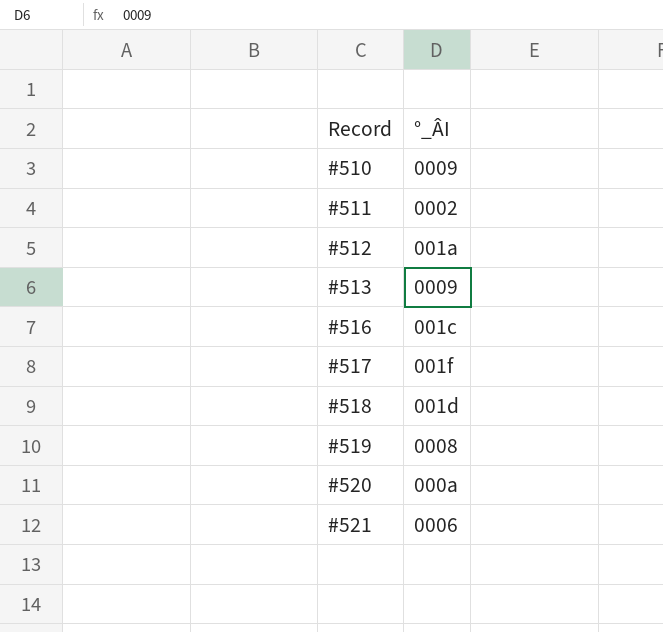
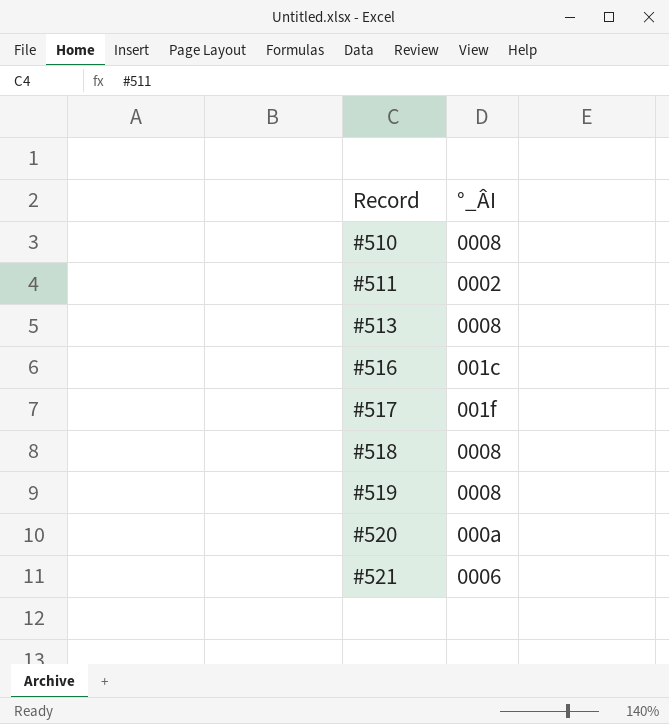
row #512: 001a -> none
#510 | °_ÂI: 0009 -> 0008
#513 | °_ÂI: 0009 -> 0008
#518 | °_ÂI: 001d -> 0008

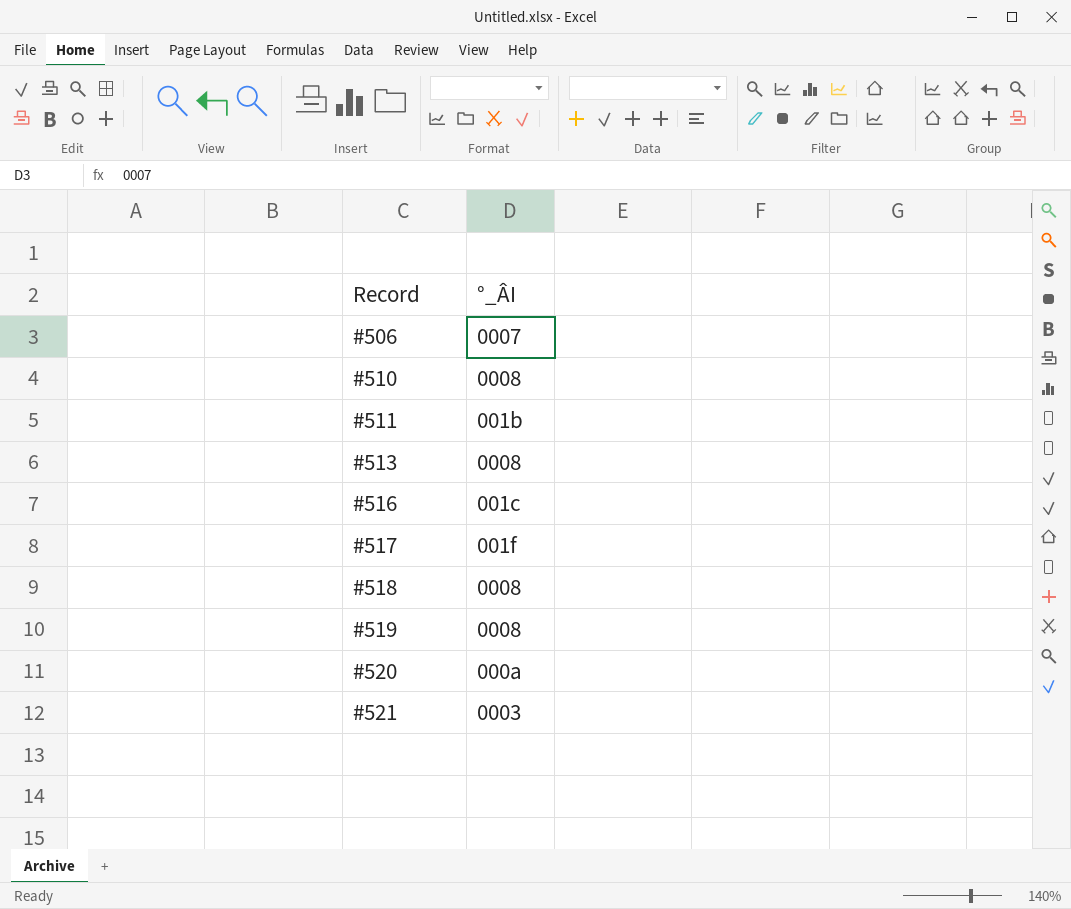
row #506: none -> 0007
#511 | °_ÂI: 0002 -> 001b
#521 | °_ÂI: 0006 -> 0003

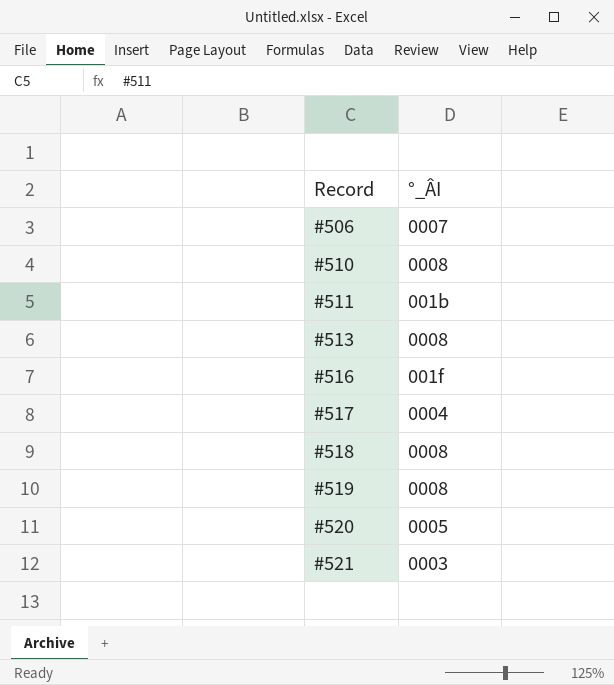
#516 | °_ÂI: 001c -> 001f
#517 | °_ÂI: 001f -> 0004
#520 | °_ÂI: 000a -> 0005

